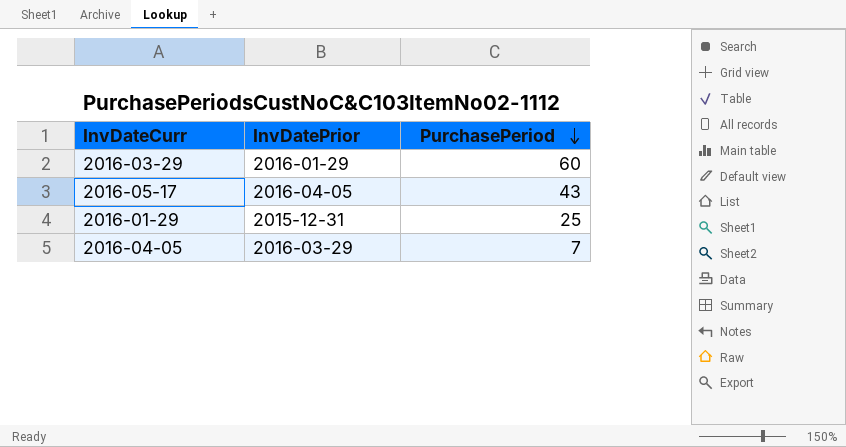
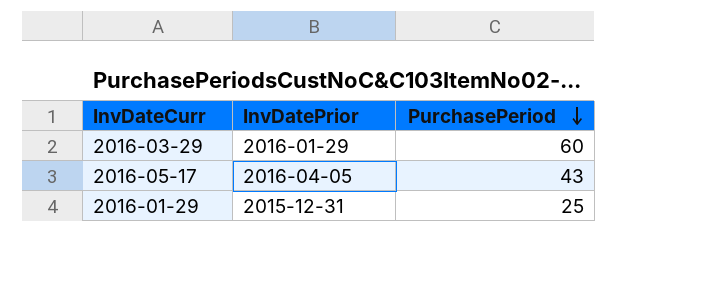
row 2016-04-05: 2016-03-29 | 7 -> none

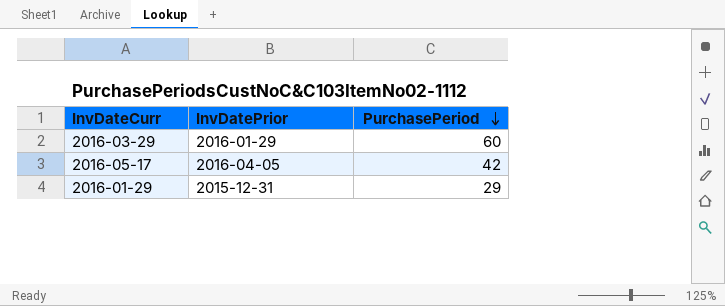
2016-05-17 | PurchasePeriod: 43 -> 42
2016-01-29 | PurchasePeriod: 25 -> 29

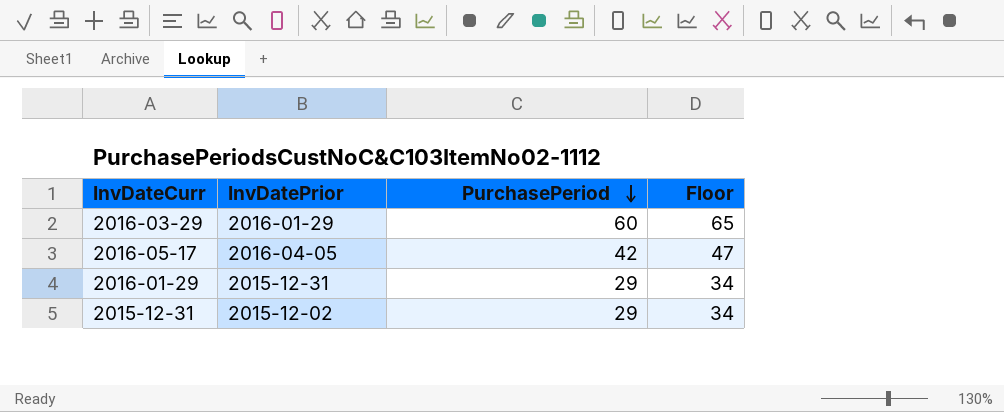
column Floor | formula: none -> [PurchasePeriod] + 5
row 2015-12-31: none -> 2015-12-02 | 29 | 34

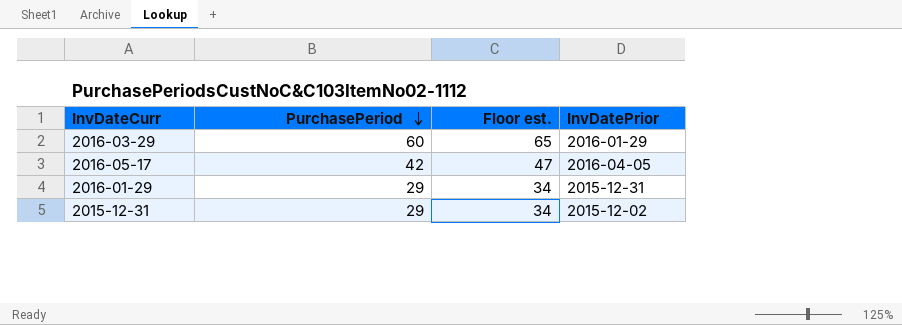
column name: Floor -> Floor est.
column InvDatePrior | position: 2 -> 4

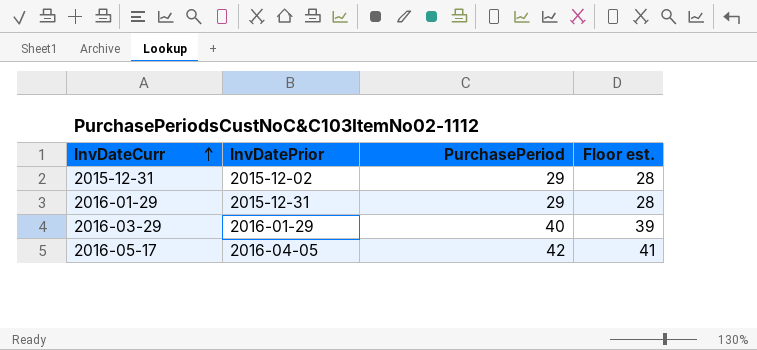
row order: PurchasePeriod descending -> InvDateCurr ascending
column InvDatePrior | position: 4 -> 2
column Floor est. | formula: [PurchasePeriod] + 5 -> [PurchasePeriod] - 1
2016-03-29 | PurchasePeriod: 60 -> 40

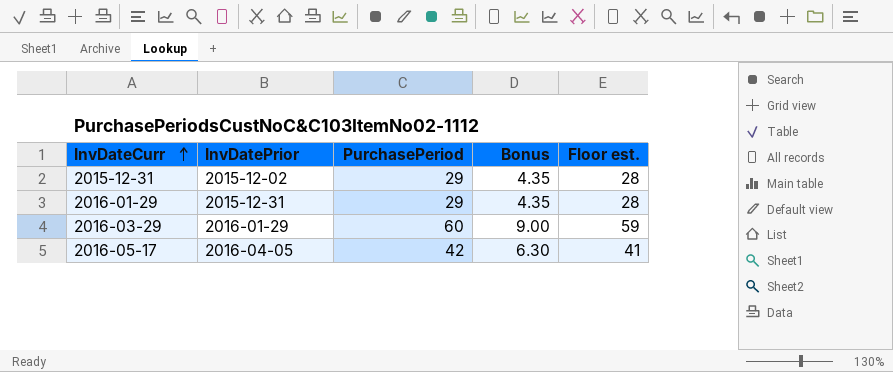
column Bonus | formula: none -> [PurchasePeriod] * 0.15
2016-03-29 | PurchasePeriod: 40 -> 60
2016-03-29 | Floor est.: 39 -> 59

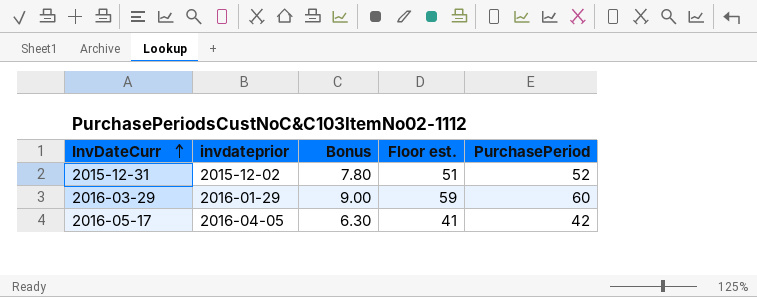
column name: InvDatePrior -> invdateprior
column PurchasePeriod | position: 3 -> 5
row 2016-01-29: 2015-12-31 | 29 | 4.35 | 28 -> none
2015-12-31 | Bonus: 4.35 -> 7.80
2015-12-31 | Floor est.: 28 -> 51
2015-12-31 | PurchasePeriod: 29 -> 52

